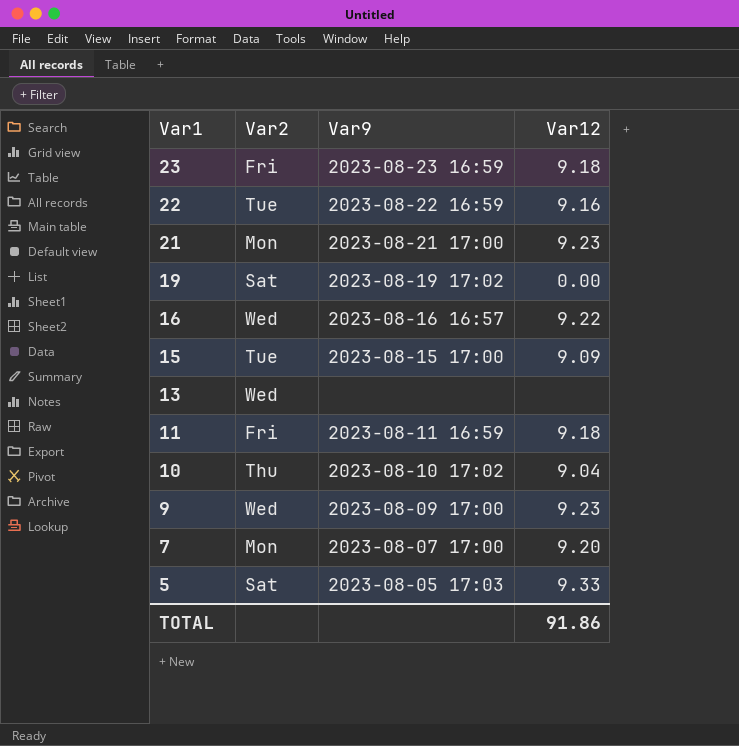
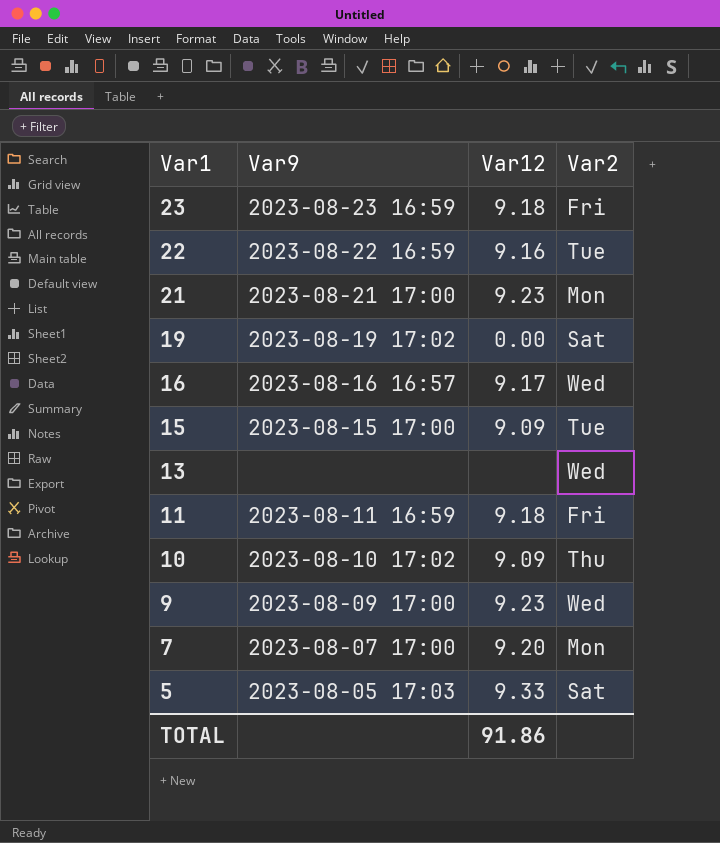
column Var2 | position: 2 -> 4
16 | Var12: 9.22 -> 9.17
10 | Var12: 9.04 -> 9.09

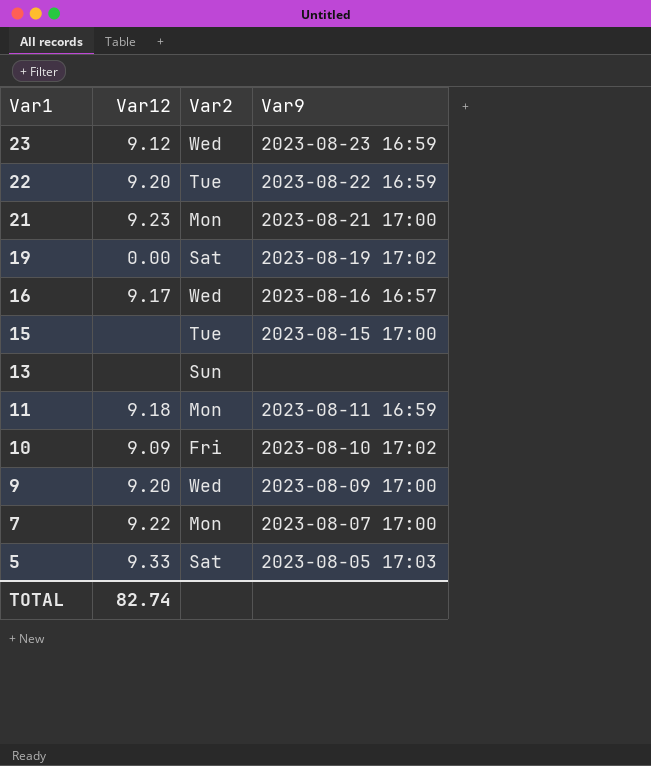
column Var9 | position: 2 -> 4
23 | Var12: 9.18 -> 9.12
23 | Var2: Fri -> Wed
22 | Var12: 9.16 -> 9.20
15 | Var12: 9.09 -> none
13 | Var2: Wed -> Sun
11 | Var2: Fri -> Mon
10 | Var2: Thu -> Fri
9 | Var12: 9.23 -> 9.20
7 | Var12: 9.20 -> 9.22
TOTAL | Var12: 91.86 -> 82.74

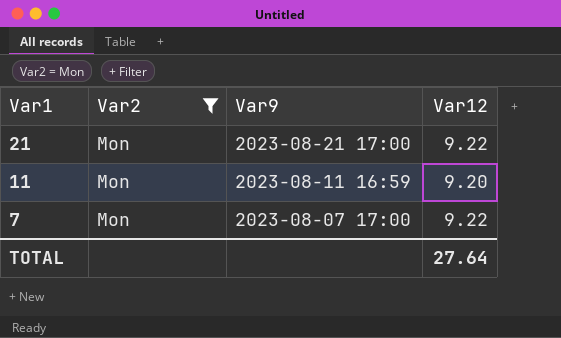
filter: none -> Var2 = Mon
column Var12 | position: 2 -> 4
21 | Var12: 9.23 -> 9.22
11 | Var12: 9.18 -> 9.20
TOTAL | Var12: 82.74 -> 27.64

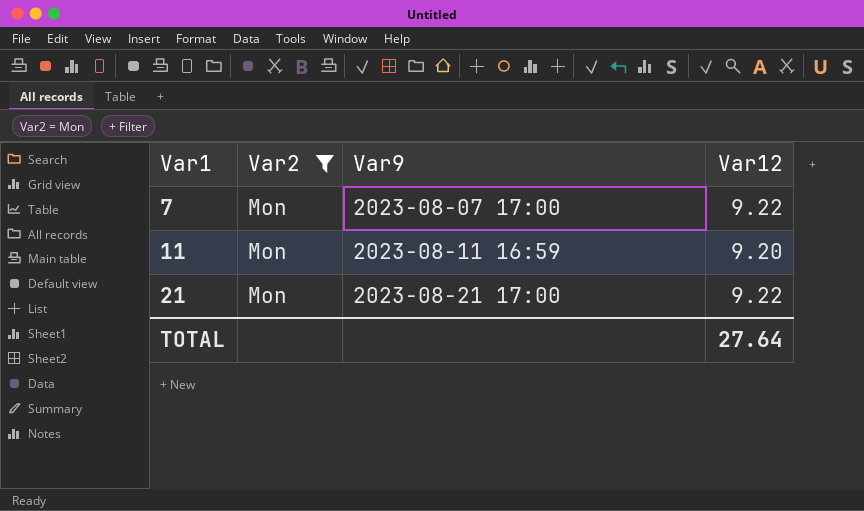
row order: Var1 descending -> Var1 ascending

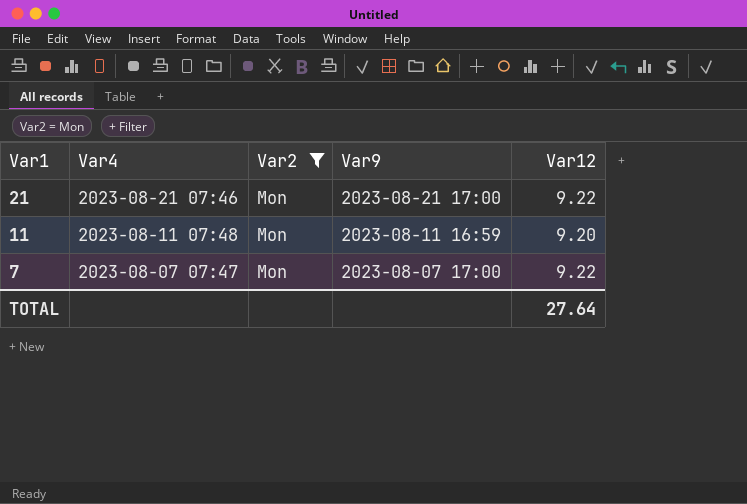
row order: Var1 ascending -> Var1 descending
column Var4 | position: none -> 2

